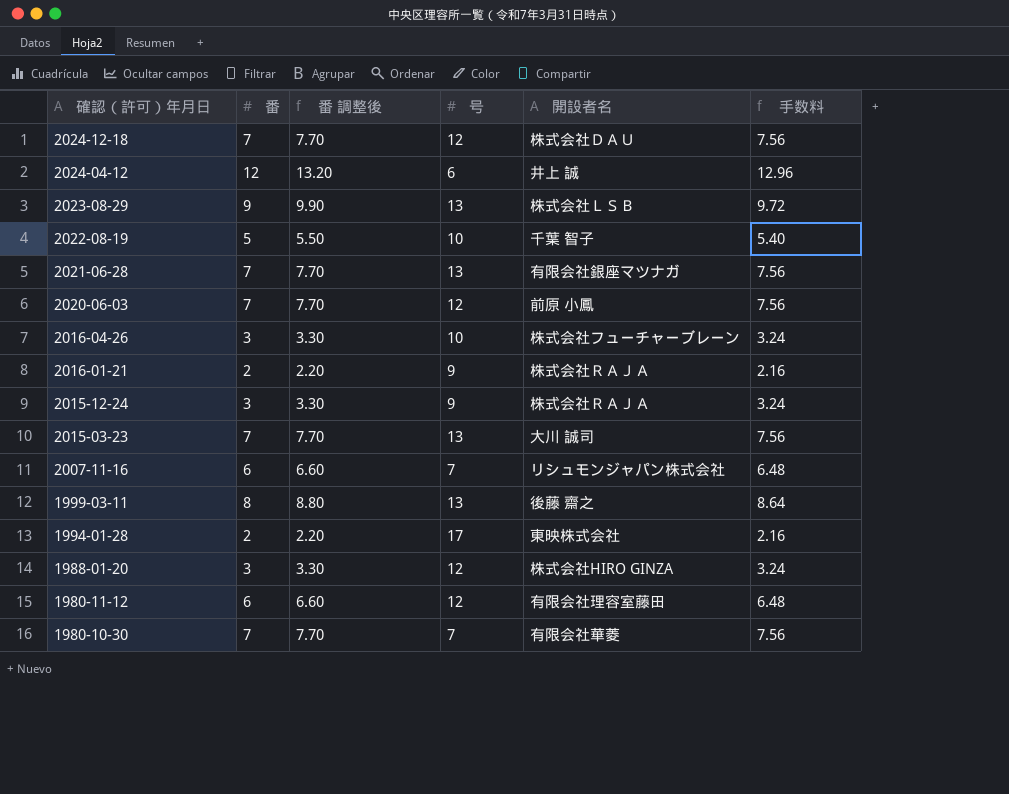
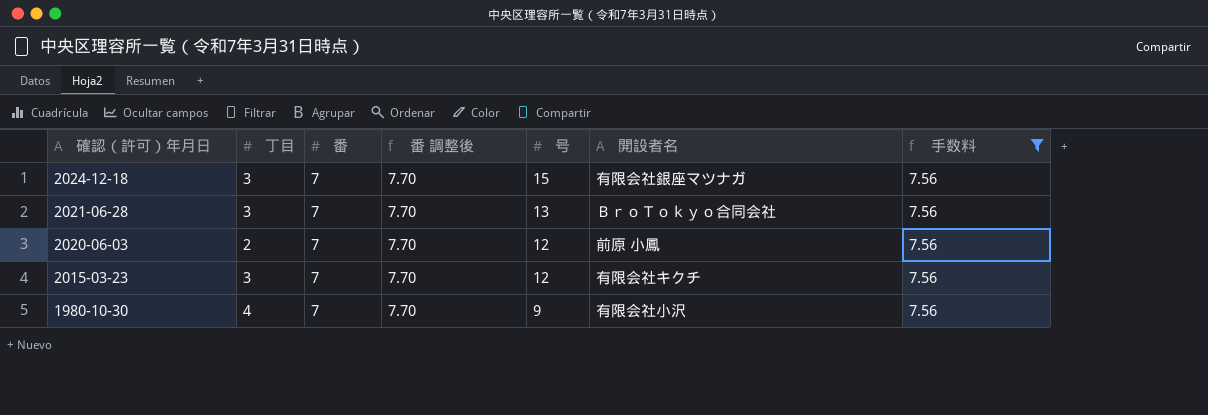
filter: none -> 手数料 = 7.56
column 丁目 | position: none -> 2
2024-12-18 | 号: 12 -> 15
2024-12-18 | 開設者名: 株式会社ＤＡＵ -> 有限会社銀座マツナガ
2021-06-28 | 開設者名: 有限会社銀座マツナガ -> ＢｒｏＴｏｋｙｏ合同会社
2015-03-23 | 号: 13 -> 12
2015-03-23 | 開設者名: 大川 誠司 -> 有限会社キクチ
1980-10-30 | 号: 7 -> 9
1980-10-30 | 開設者名: 有限会社華菱 -> 有限会社小沢

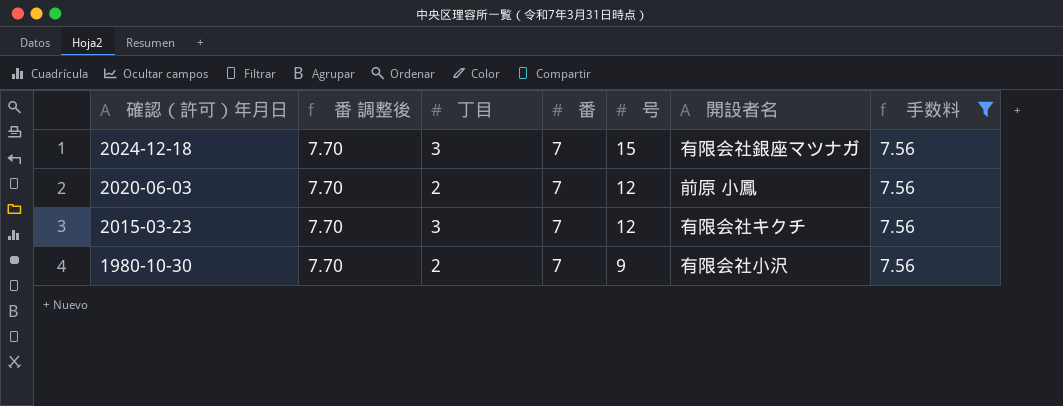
column 番 調整後 | position: 4 -> 2
row 2021-06-28: 3 | 7 | 7.70 | 13 | ＢｒｏＴｏｋｙｏ合同会社 | 7.56 -> none
1980-10-30 | 丁目: 4 -> 2

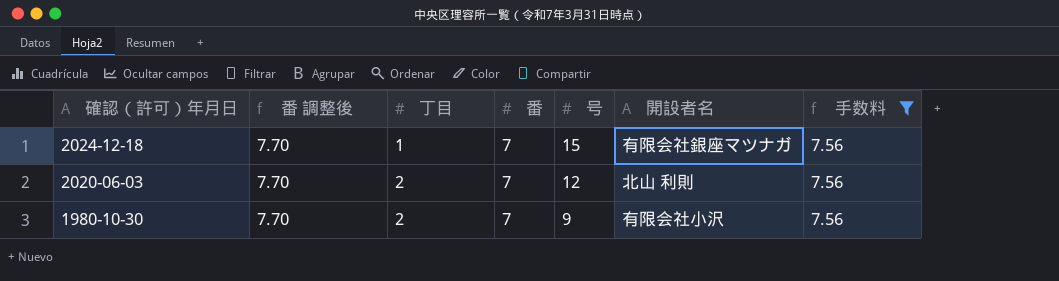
row 2015-03-23: 7.70 | 3 | 7 | 12 | 有限会社キクチ | 7.56 -> none
2024-12-18 | 丁目: 3 -> 1
2020-06-03 | 開設者名: 前原 小鳳 -> 北山 利則

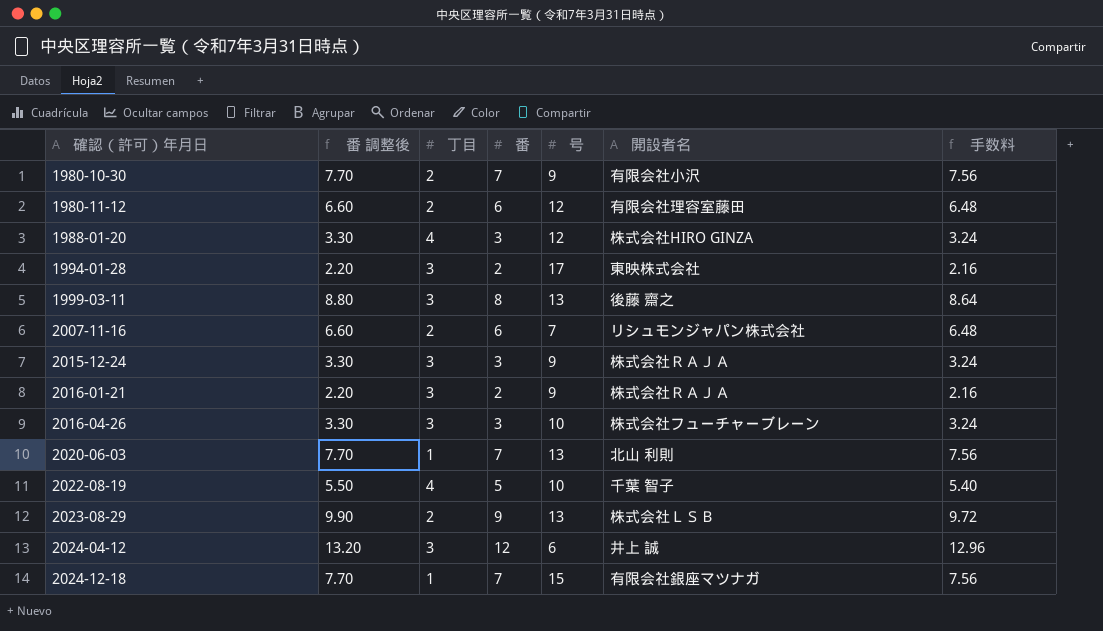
filter: 手数料 = 7.56 -> none
row order: 確認（許可）年月日 descending -> 確認（許可）年月日 ascending
2020-06-03 | 丁目: 2 -> 1
2020-06-03 | 号: 12 -> 13

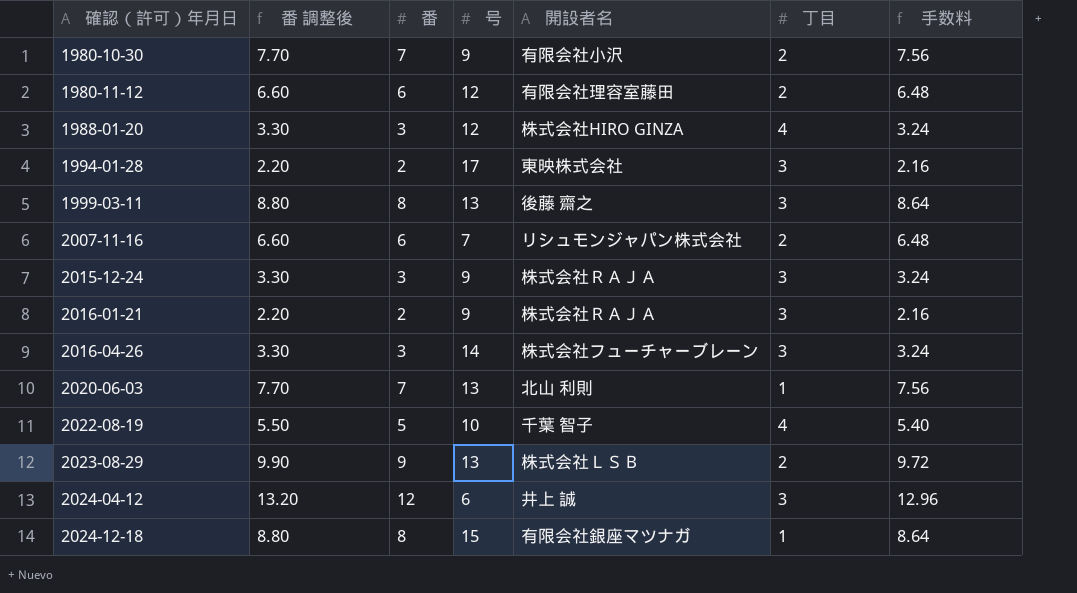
column 丁目 | position: 3 -> 6
2016-04-26 | 号: 10 -> 14
2024-12-18 | 番 調整後: 7.70 -> 8.80
2024-12-18 | 番: 7 -> 8
2024-12-18 | 手数料: 7.56 -> 8.64

